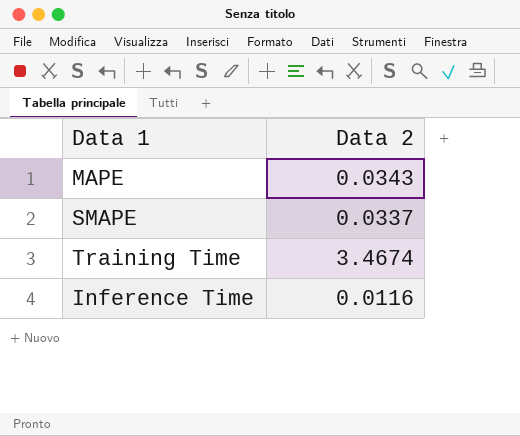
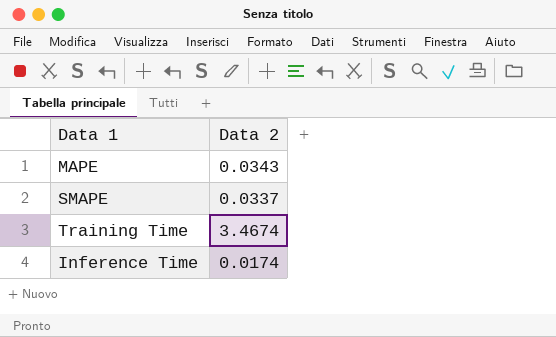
Inference Time | Data 2: 0.0116 -> 0.0174

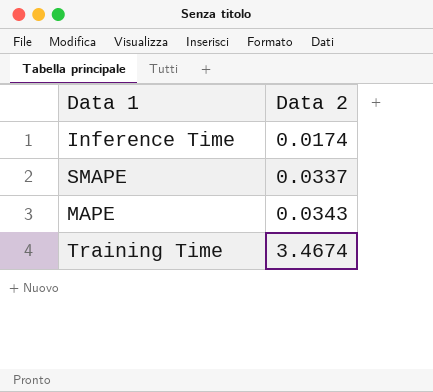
row order: none -> Data 2 ascending

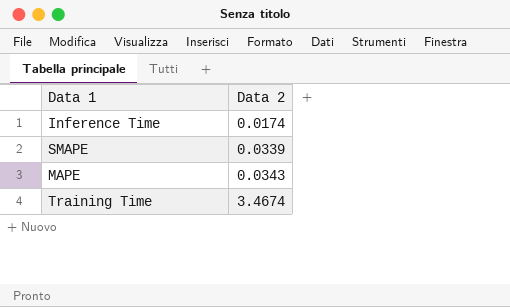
SMAPE | Data 2: 0.0337 -> 0.0339

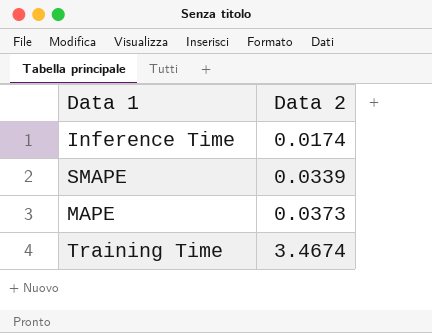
MAPE | Data 2: 0.0343 -> 0.0373

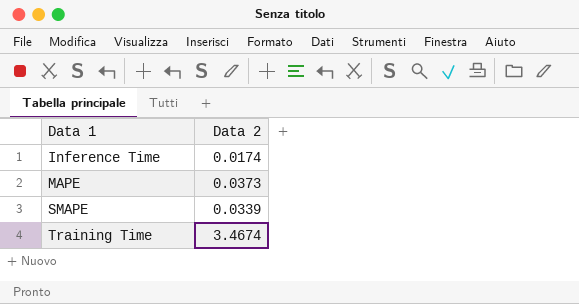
row order: Data 2 ascending -> Data 1 ascending

